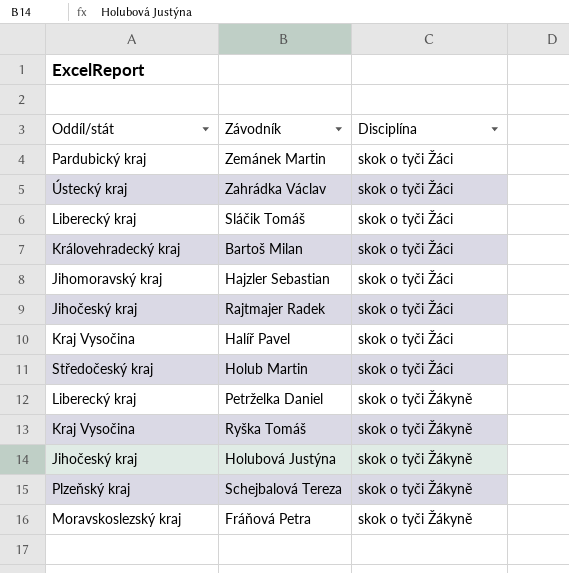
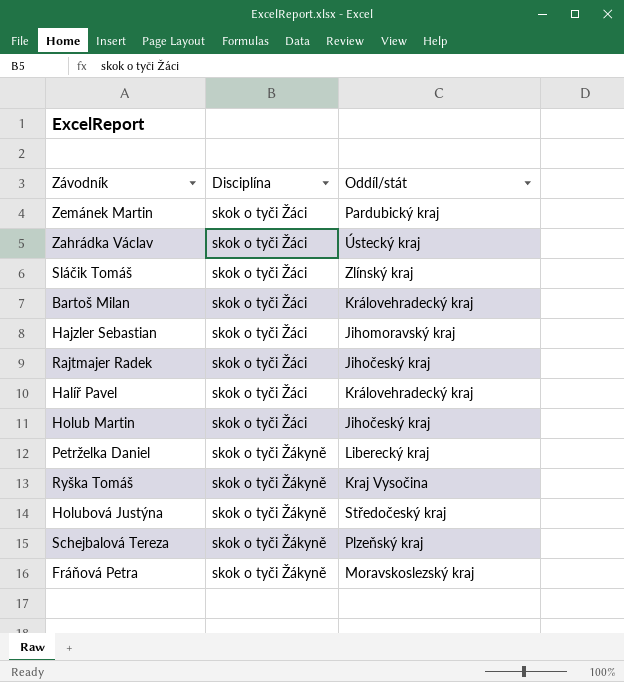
column Oddíl/stát | position: 1 -> 3
Sláčik Tomáš | Oddíl/stát: Liberecký kraj -> Zlínský kraj
Halíř Pavel | Oddíl/stát: Kraj Vysočina -> Královehradecký kraj
Holub Martin | Oddíl/stát: Středočeský kraj -> Jihočeský kraj
Holubová Justýna | Oddíl/stát: Jihočeský kraj -> Středočeský kraj

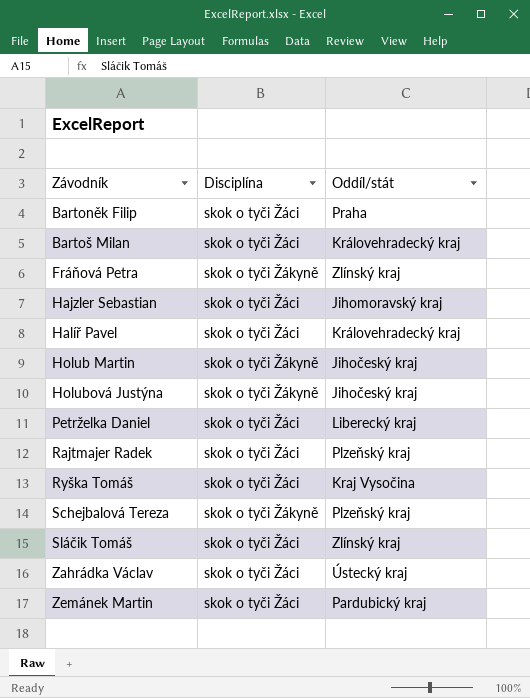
row order: Disciplína ascending -> Závodník ascending
row Bartoněk Filip: none -> skok o tyči Žáci | Praha
Fráňová Petra | Oddíl/stát: Moravskoslezský kraj -> Zlínský kraj
Holub Martin | Disciplína: skok o tyči Žáci -> skok o tyči Žákyně
Holubová Justýna | Oddíl/stát: Středočeský kraj -> Jihočeský kraj
Petrželka Daniel | Disciplína: skok o tyči Žákyně -> skok o tyči Žáci
Rajtmajer Radek | Oddíl/stát: Jihočeský kraj -> Plzeňský kraj
Ryška Tomáš | Disciplína: skok o tyči Žákyně -> skok o tyči Žáci

